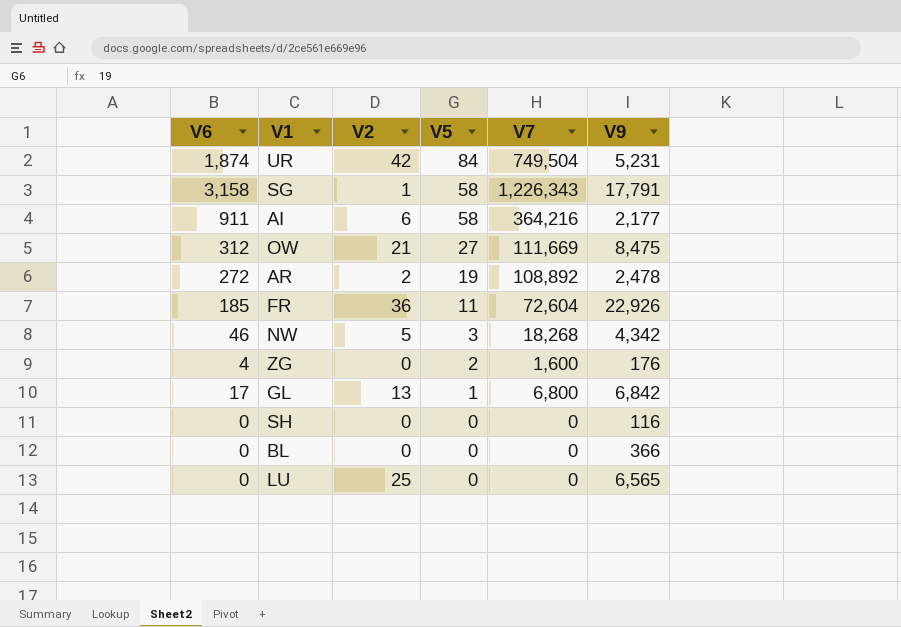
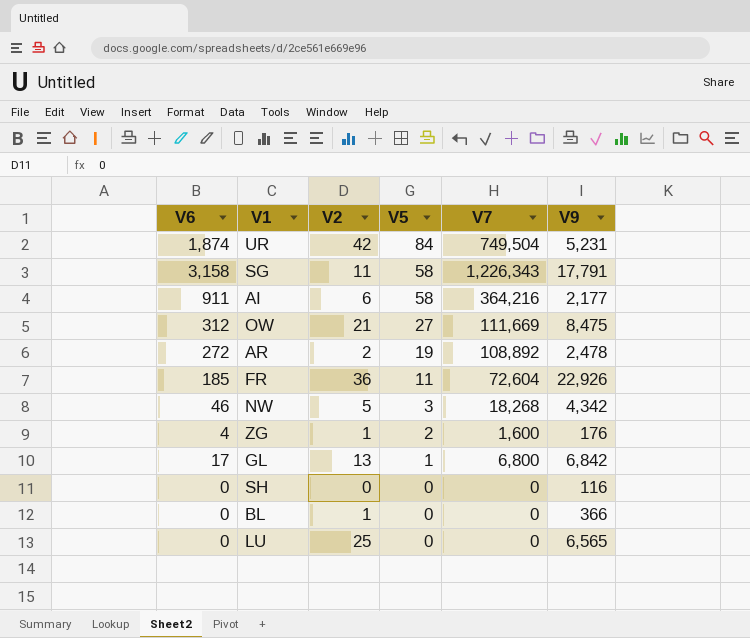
SG | V2: 1 -> 11
ZG | V2: 0 -> 1
BL | V2: 0 -> 1

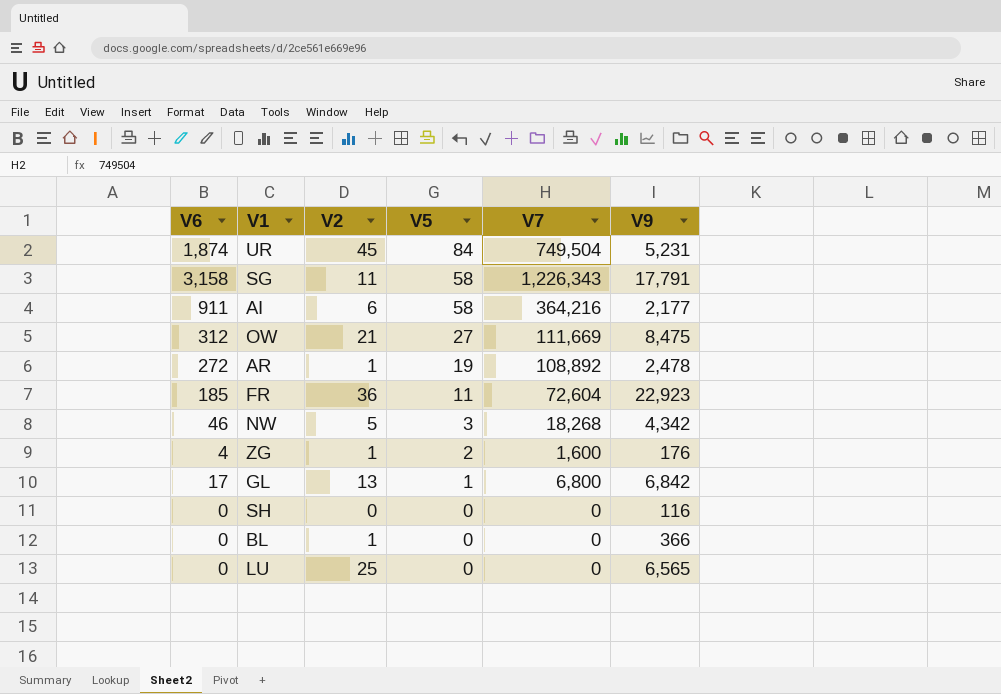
UR | V2: 42 -> 45
AR | V2: 2 -> 1
FR | V9: 22,926 -> 22,923

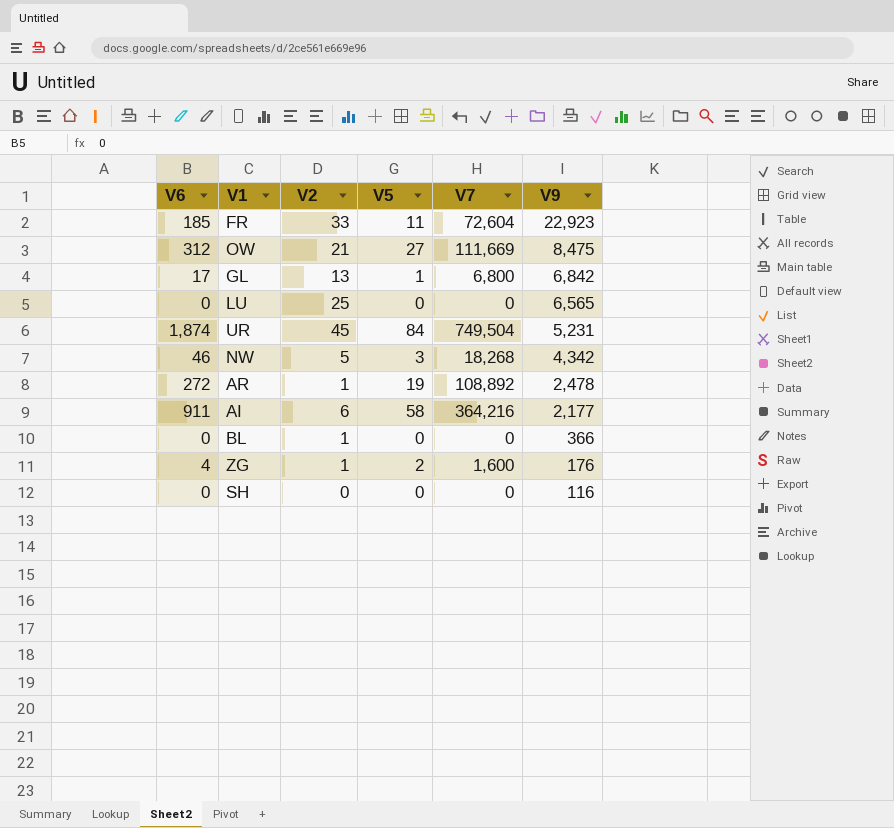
row order: V5 descending -> V9 descending
row SG: 3,158 | 11 | 58 | 1,226,343 | 17,791 -> none
FR | V2: 36 -> 33

